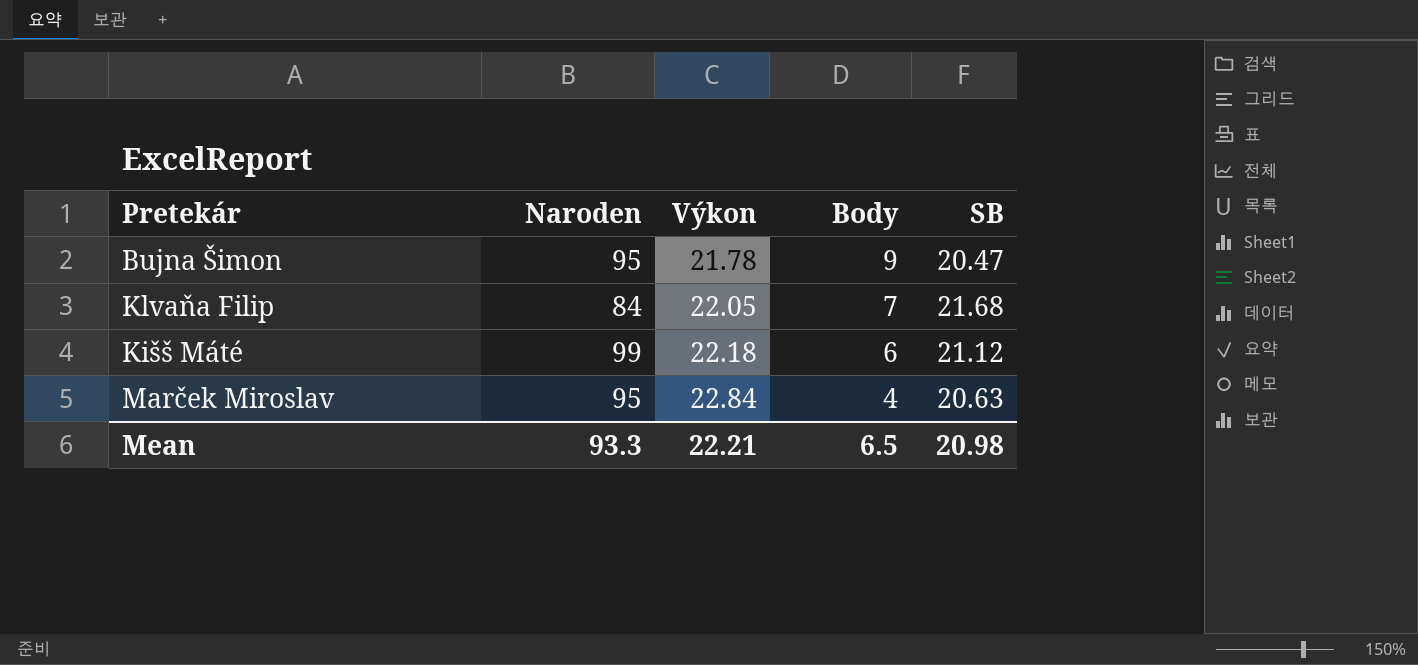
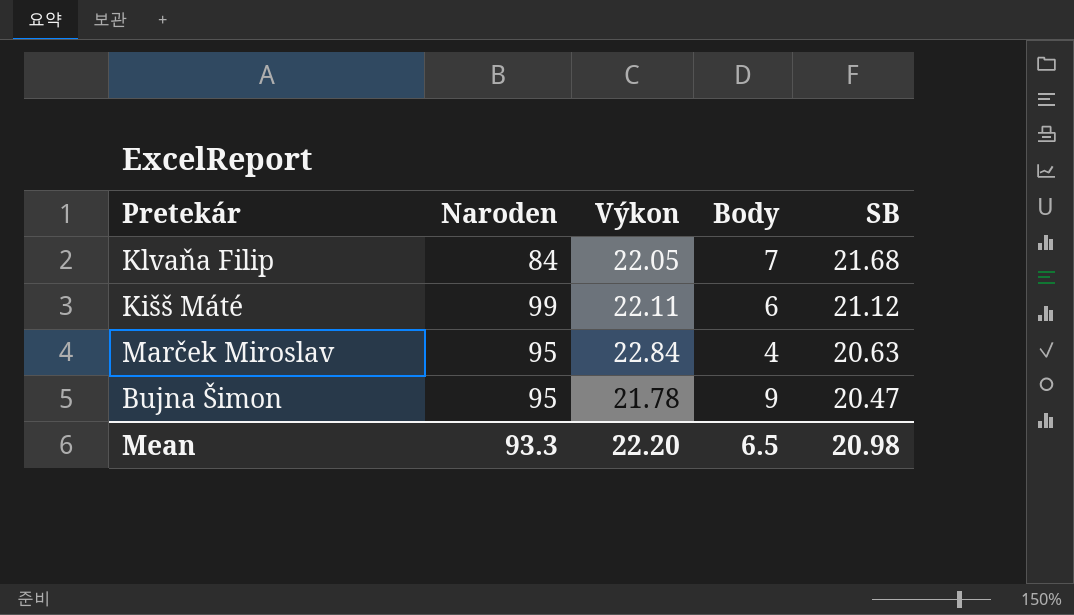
row order: Výkon ascending -> SB descending
Kišš Máté | Výkon: 22.18 -> 22.11
Mean | Výkon: 22.21 -> 22.20

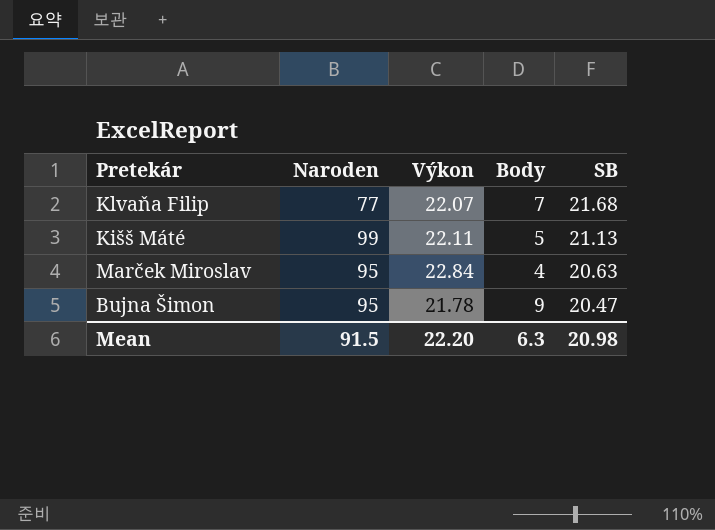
Klvaňa Filip | Naroden: 84 -> 77
Klvaňa Filip | Výkon: 22.05 -> 22.07
Kišš Máté | Body: 6 -> 5
Kišš Máté | SB: 21.12 -> 21.13
Mean | Naroden: 93.3 -> 91.5
Mean | Body: 6.5 -> 6.3

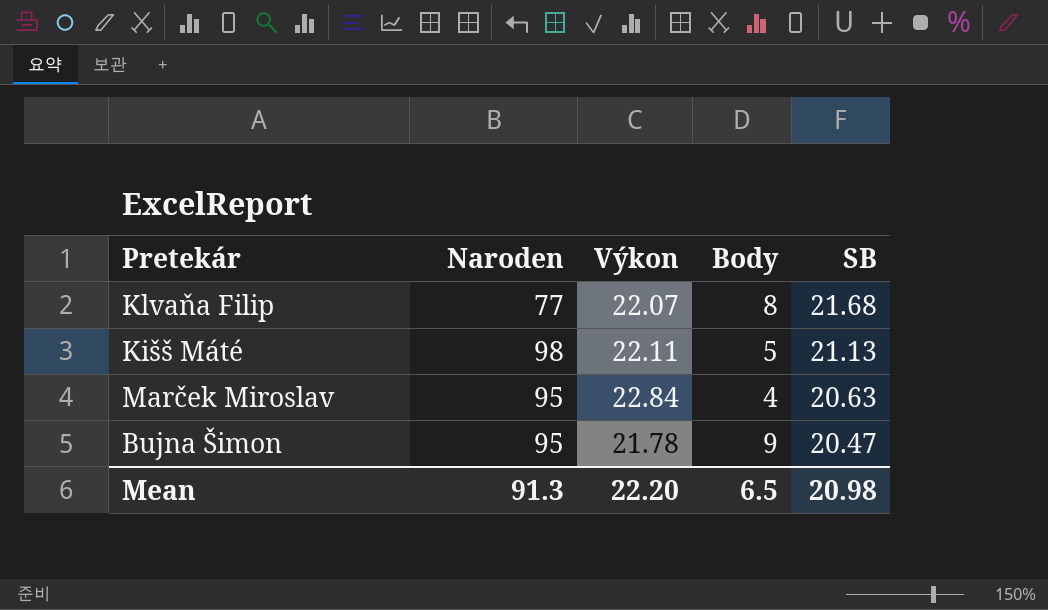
Klvaňa Filip | Body: 7 -> 8
Kišš Máté | Naroden: 99 -> 98
Mean | Naroden: 91.5 -> 91.3
Mean | Body: 6.3 -> 6.5

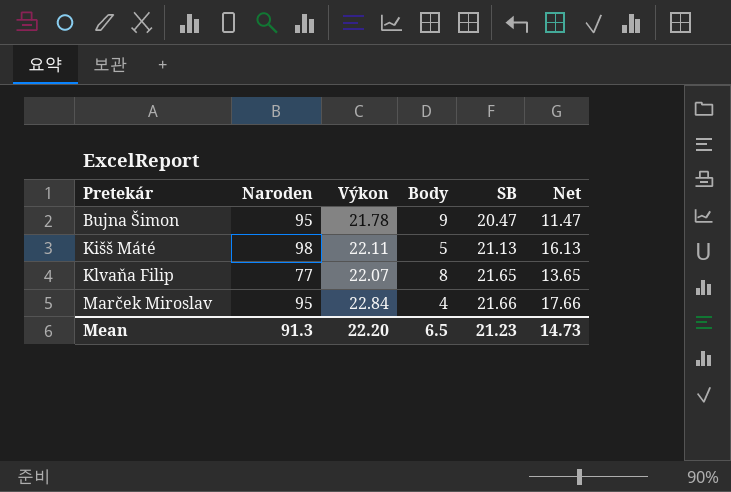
row order: SB descending -> Pretekár ascending
column Net | formula: none -> [SB] - [Body]
Klvaňa Filip | SB: 21.68 -> 21.65
Marček Miroslav | SB: 20.63 -> 21.66
Mean | SB: 20.98 -> 21.23

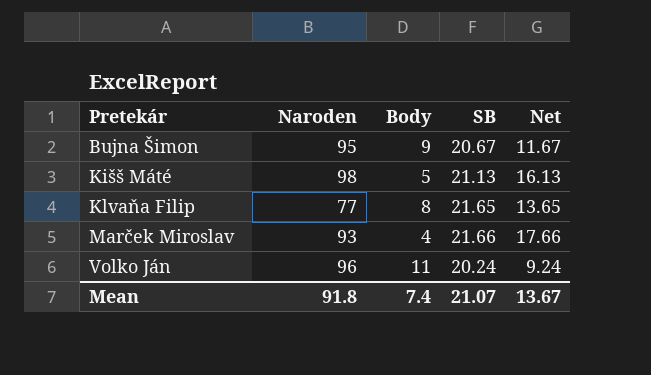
column Výkon | position: 3 -> none
Bujna Šimon | SB: 20.47 -> 20.67
Bujna Šimon | Net: 11.47 -> 11.67
Marček Miroslav | Naroden: 95 -> 93
row Volko Ján: none -> 96 | 11 | 20.24 | 9.24
Mean | Naroden: 91.3 -> 91.8
Mean | Body: 6.5 -> 7.4
Mean | SB: 21.23 -> 21.07
Mean | Net: 14.73 -> 13.67

